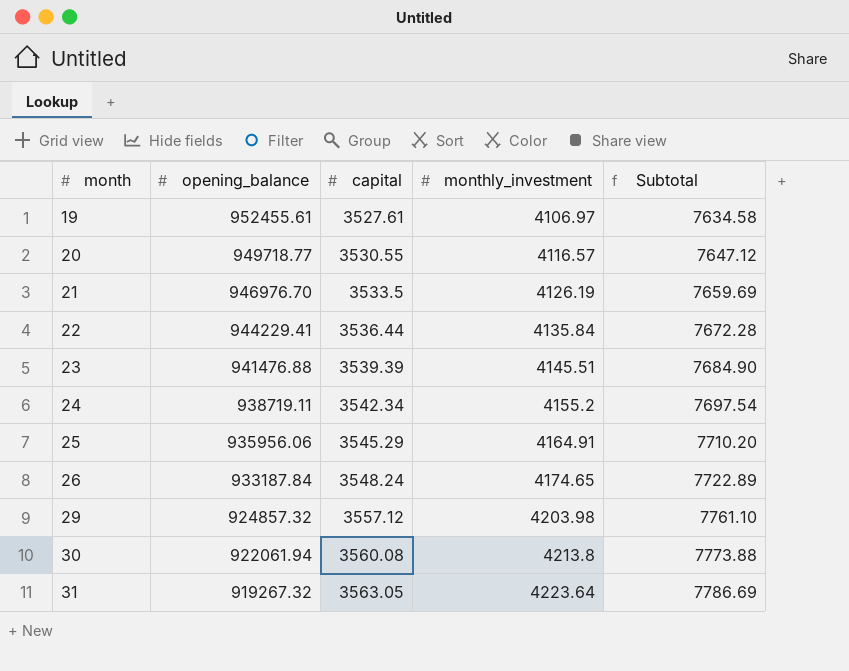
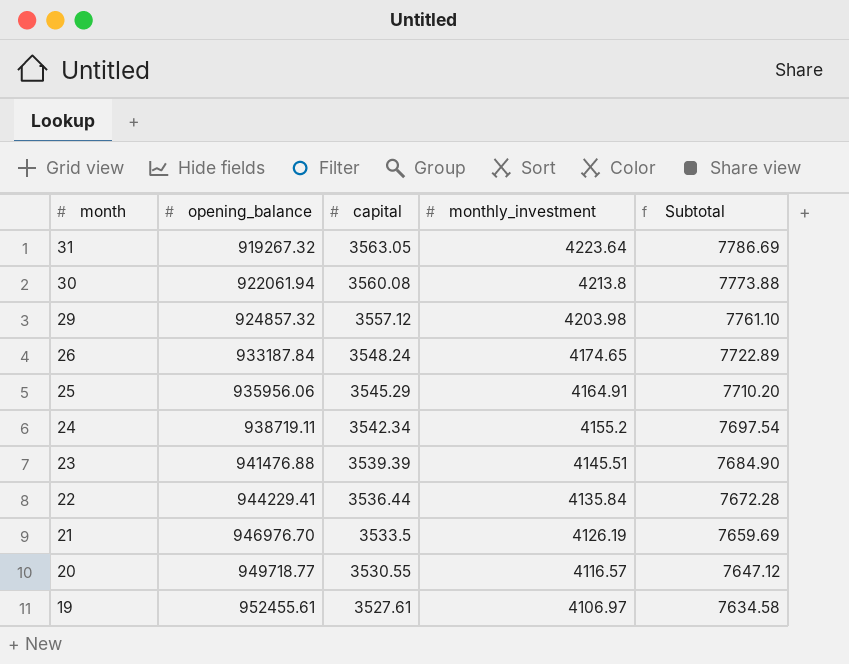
row order: month ascending -> month descending

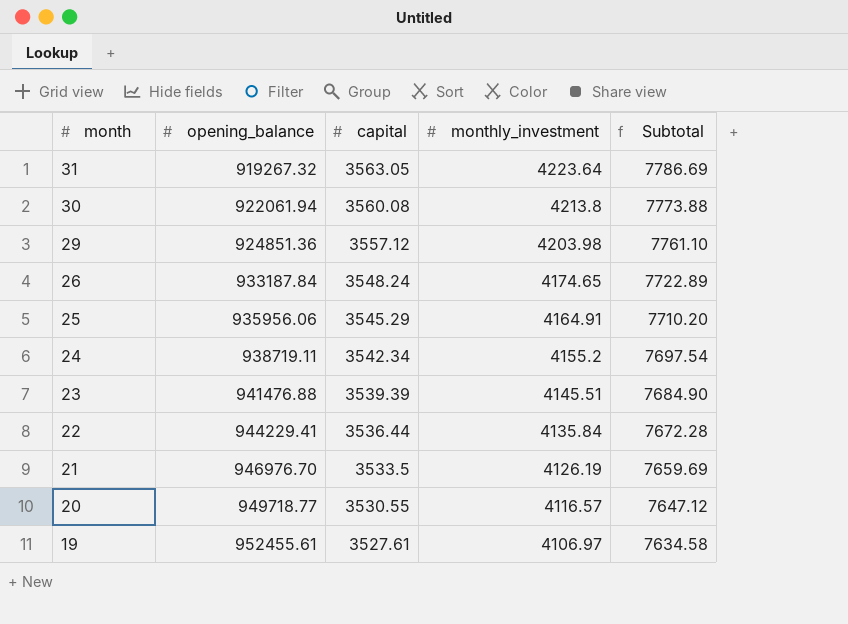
29 | opening_balance: 924857.32 -> 924851.36

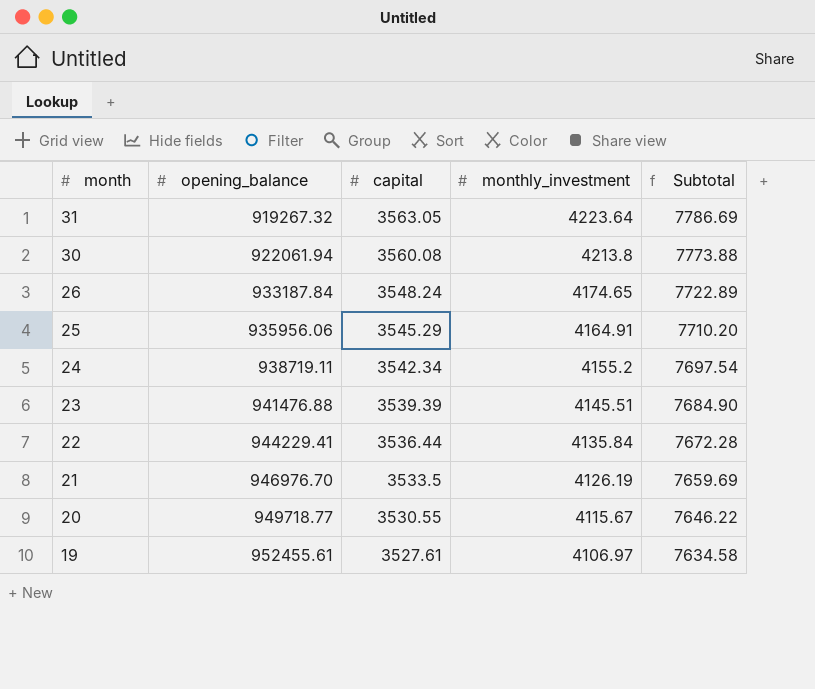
row 29: 924851.36 | 3557.12 | 4203.98 | 7761.10 -> none
20 | monthly_investment: 4116.57 -> 4115.67
20 | Subtotal: 7647.12 -> 7646.22

